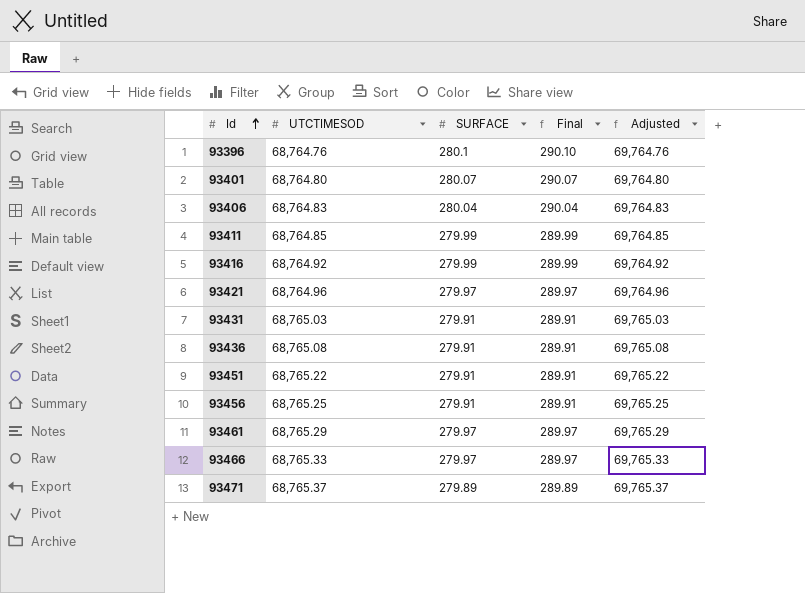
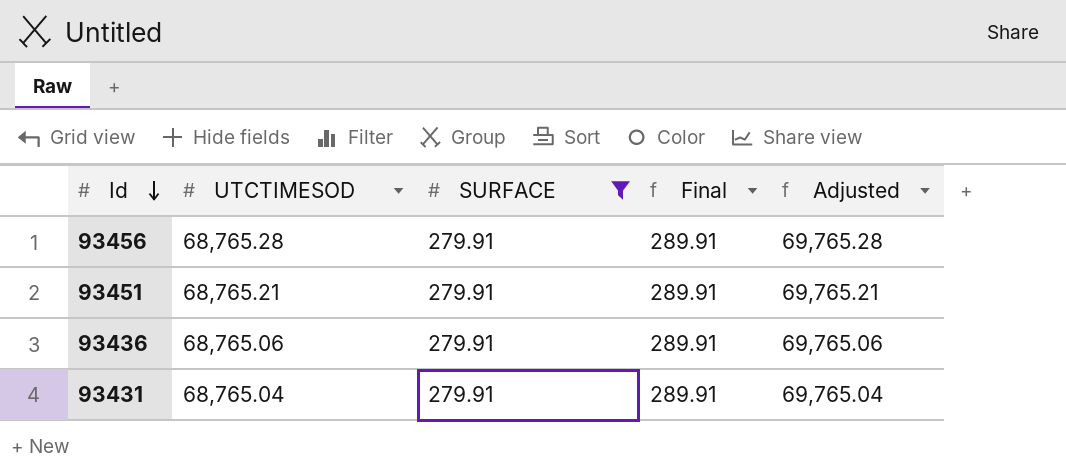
filter: none -> SURFACE = 279.91
row order: Id ascending -> Id descending
93456 | UTCTIMESOD: 68,765.25 -> 68,765.28
93456 | Adjusted: 69,765.25 -> 69,765.28
93451 | UTCTIMESOD: 68,765.22 -> 68,765.21
93451 | Adjusted: 69,765.22 -> 69,765.21
93436 | UTCTIMESOD: 68,765.08 -> 68,765.06
93436 | Adjusted: 69,765.08 -> 69,765.06
93431 | UTCTIMESOD: 68,765.03 -> 68,765.04
93431 | Adjusted: 69,765.03 -> 69,765.04

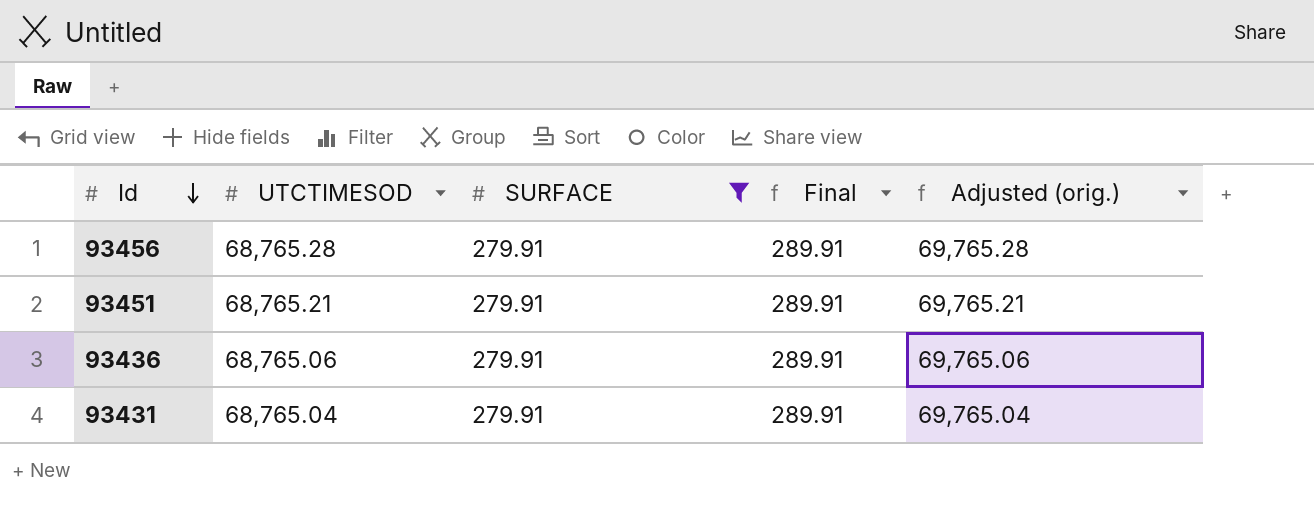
column name: Adjusted -> Adjusted (orig.)

